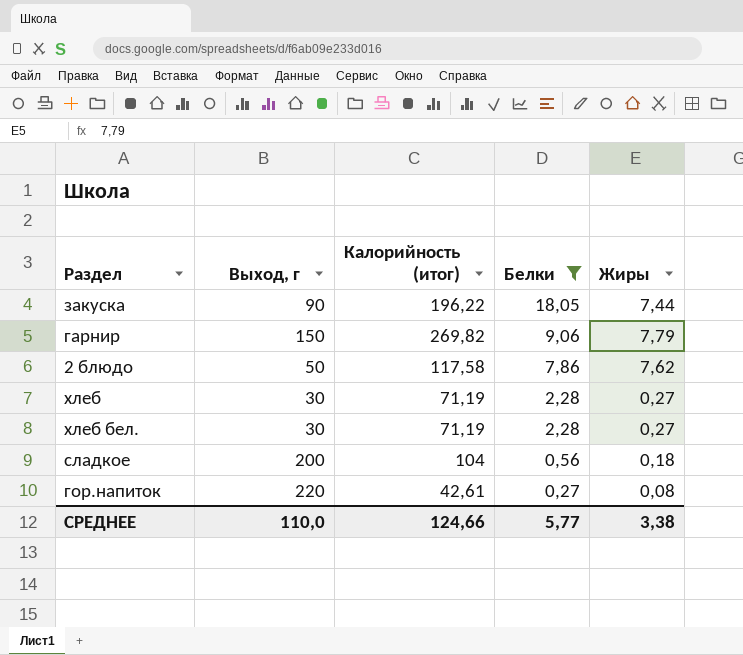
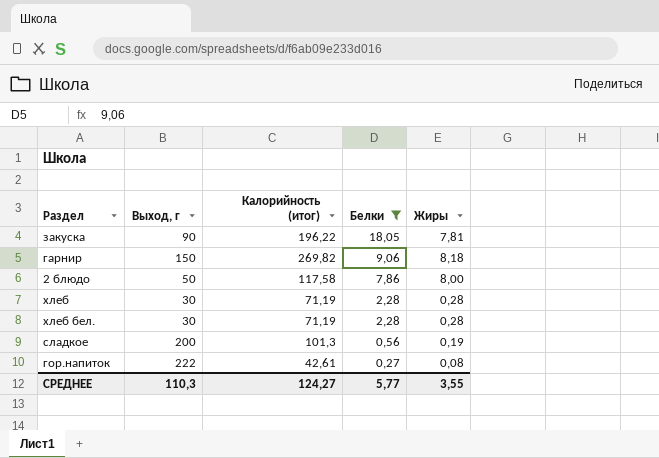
закуска | Жиры: 7,44 -> 7,81
гарнир | Жиры: 7,79 -> 8,18
2 блюдо | Жиры: 7,62 -> 8,00
хлеб | Жиры: 0,27 -> 0,28
хлеб бел. | Жиры: 0,27 -> 0,28
сладкое | Калорийность (итог): 104 -> 101,3
сладкое | Жиры: 0,18 -> 0,19
гор.напиток | Выход, г: 220 -> 222
СРЕДНЕЕ | Выход, г: 110,0 -> 110,3
СРЕДНЕЕ | Калорийность (итог): 124,66 -> 124,27
СРЕДНЕЕ | Жиры: 3,38 -> 3,55

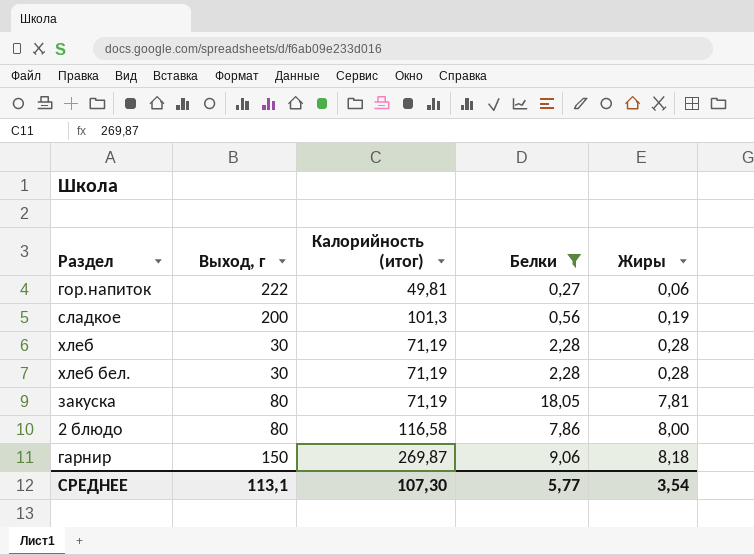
row order: Белки descending -> Жиры ascending
гор.напиток | Калорийность (итог): 42,61 -> 49,81
гор.напиток | Жиры: 0,08 -> 0,06
закуска | Выход, г: 90 -> 80
закуска | Калорийность (итог): 196,22 -> 71,19
2 блюдо | Выход, г: 50 -> 80
2 блюдо | Калорийность (итог): 117,58 -> 116,58
гарнир | Калорийность (итог): 269,82 -> 269,87
СРЕДНЕЕ | Выход, г: 110,3 -> 113,1
СРЕДНЕЕ | Калорийность (итог): 124,27 -> 107,30
СРЕДНЕЕ | Жиры: 3,55 -> 3,54

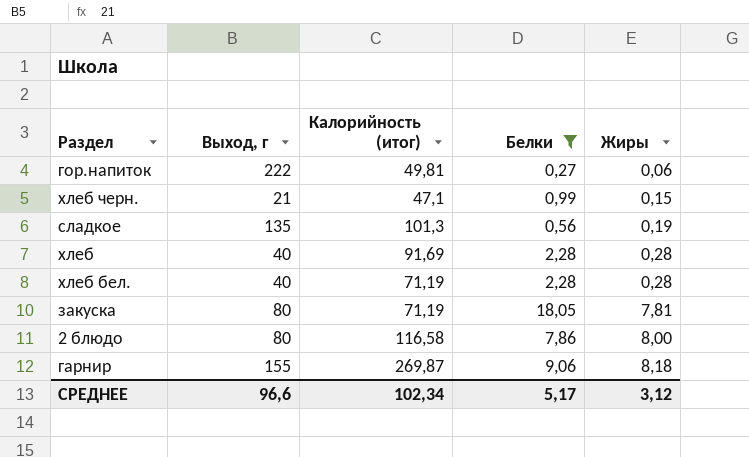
row хлеб черн.: none -> 21 | 47,1 | 0,99 | 0,15
сладкое | Выход, г: 200 -> 135
хлеб | Выход, г: 30 -> 40
хлеб | Калорийность (итог): 71,19 -> 91,69
хлеб бел. | Выход, г: 30 -> 40
гарнир | Выход, г: 150 -> 155
СРЕДНЕЕ | Выход, г: 113,1 -> 96,6
СРЕДНЕЕ | Калорийность (итог): 107,30 -> 102,34
СРЕДНЕЕ | Белки: 5,77 -> 5,17
СРЕДНЕЕ | Жиры: 3,54 -> 3,12

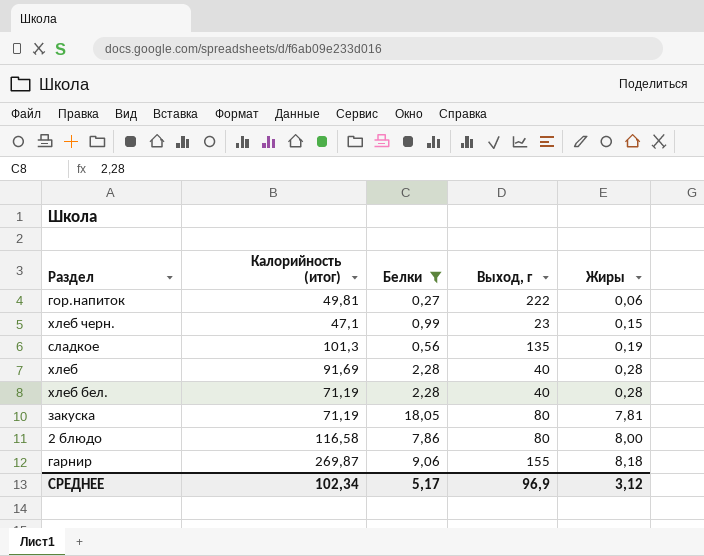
column Выход, г | position: 2 -> 4
хлеб черн. | Выход, г: 21 -> 23
СРЕДНЕЕ | Выход, г: 96,6 -> 96,9

